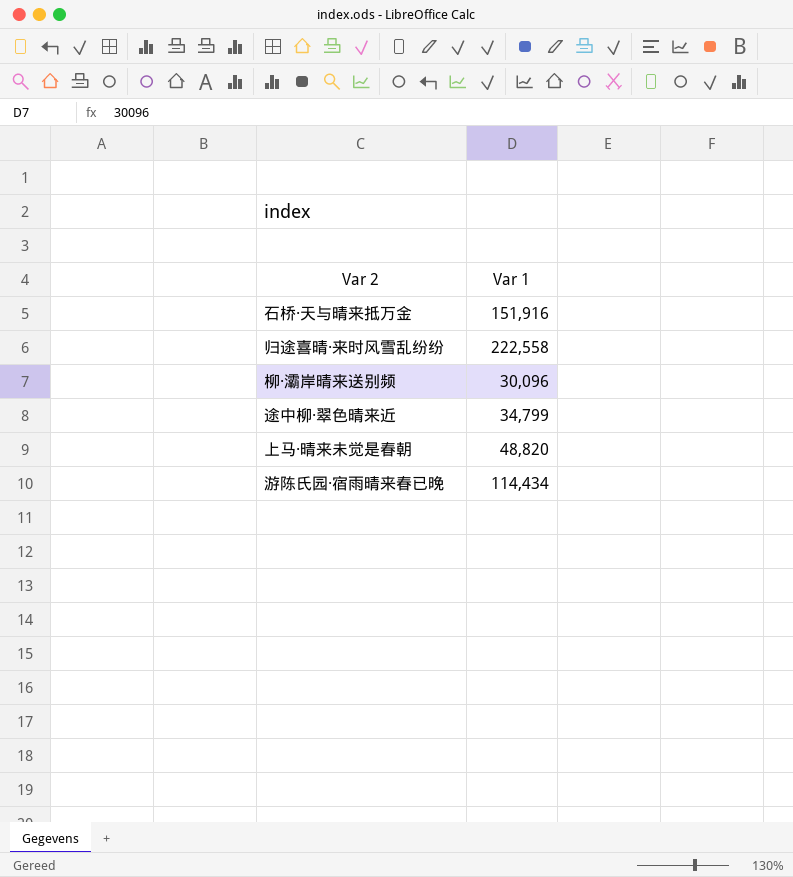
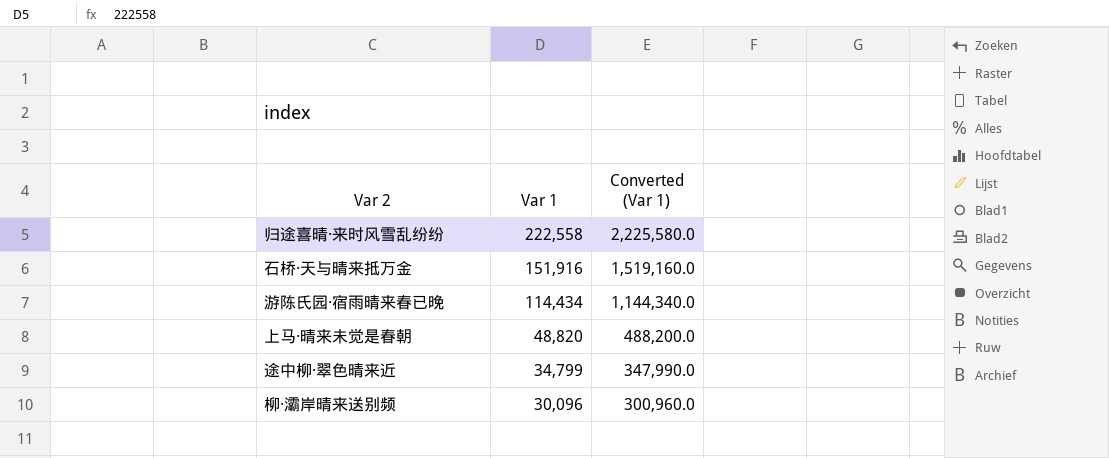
row order: none -> Var 1 descending
column Converted (Var 1) | formula: none -> [Var 1] * 10

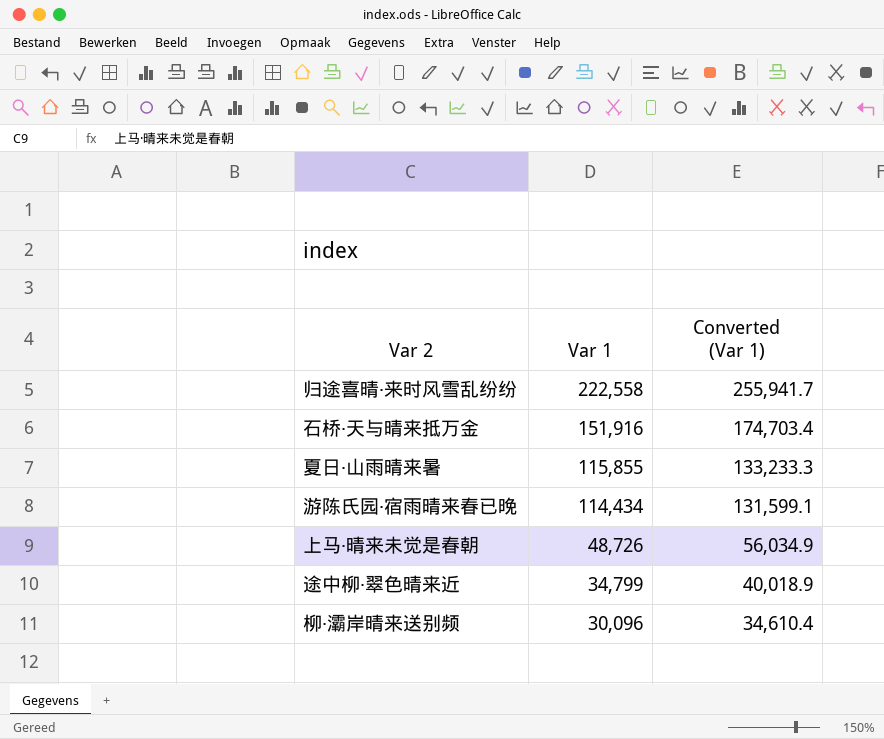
column Converted (Var 1) | formula: [Var 1] * 10 -> [Var 1] * 1.15
row 夏日·山雨晴来暑: none -> 115,855 | 133,233.3
上马·晴来未觉是春朝 | Var 1: 48,820 -> 48,726

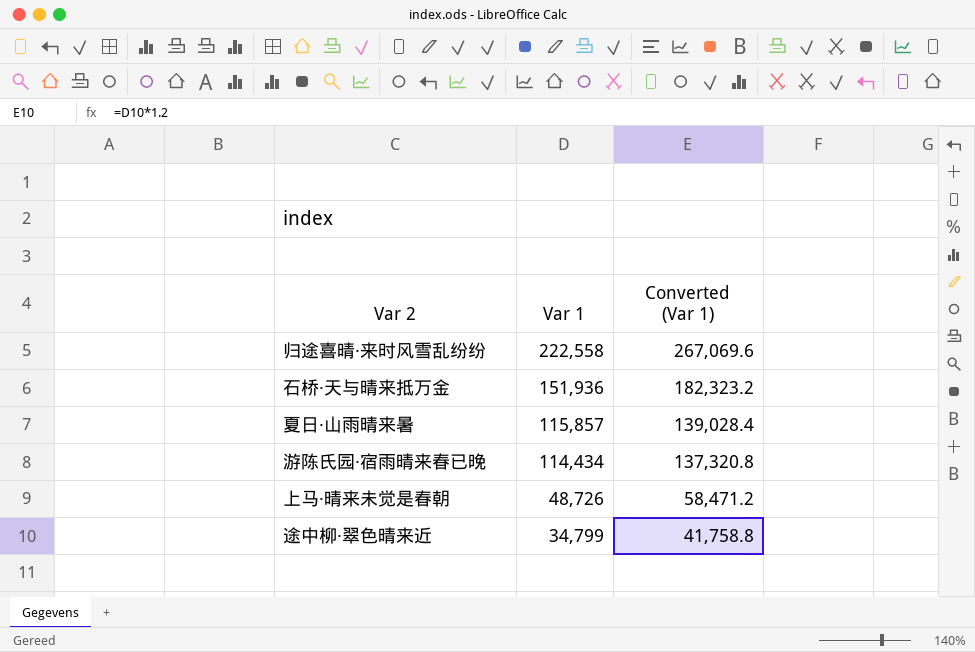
column Converted (Var 1) | formula: [Var 1] * 1.15 -> [Var 1] * 1.2
row 柳·灞岸晴来送别频: 30,096 | 34,610.4 -> none
石桥·天与晴来抵万金 | Var 1: 151,916 -> 151,936
夏日·山雨晴来暑 | Var 1: 115,855 -> 115,857

